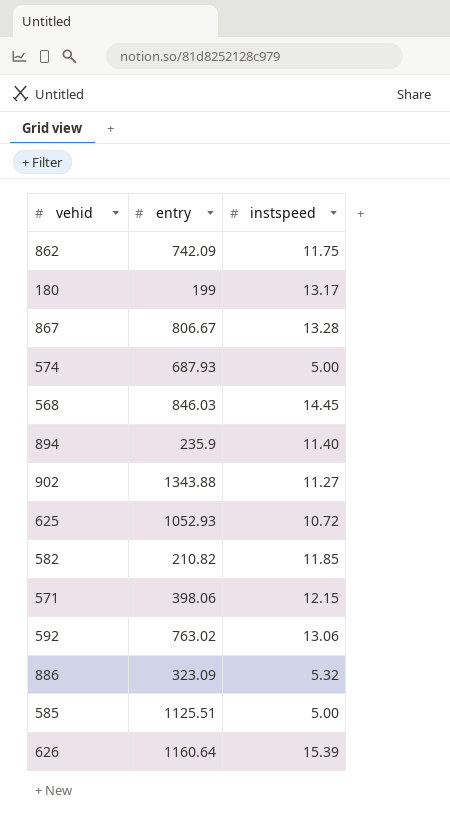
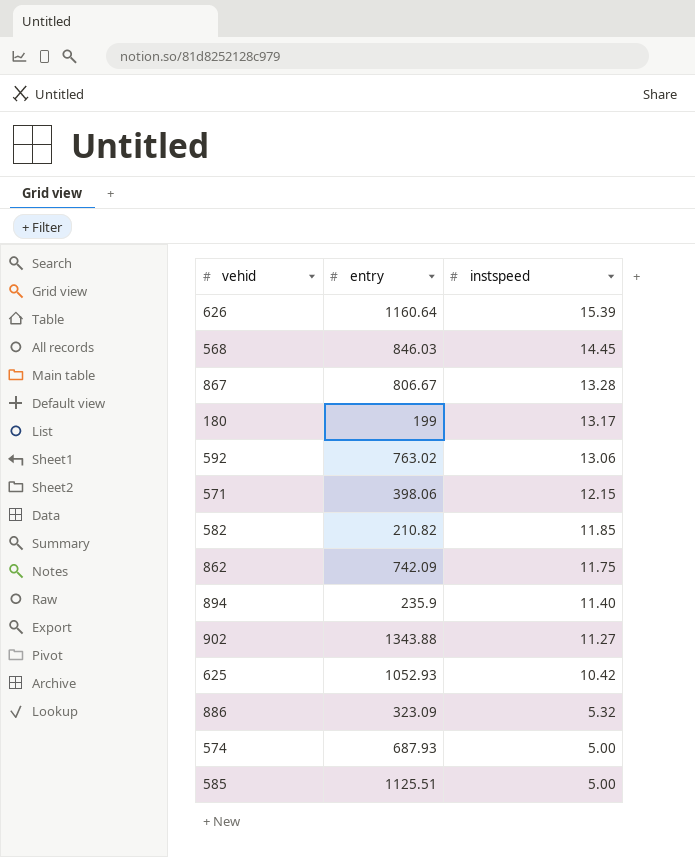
row order: none -> instspeed descending
625 | instspeed: 10.72 -> 10.42

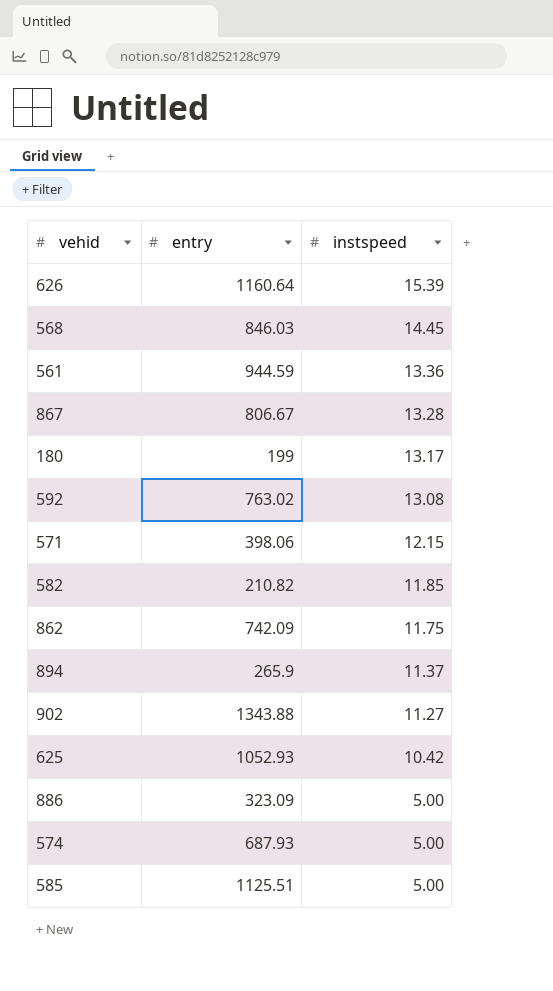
row 561: none -> 944.59 | 13.36
592 | instspeed: 13.06 -> 13.08
894 | entry: 235.9 -> 265.9
894 | instspeed: 11.40 -> 11.37
886 | instspeed: 5.32 -> 5.00

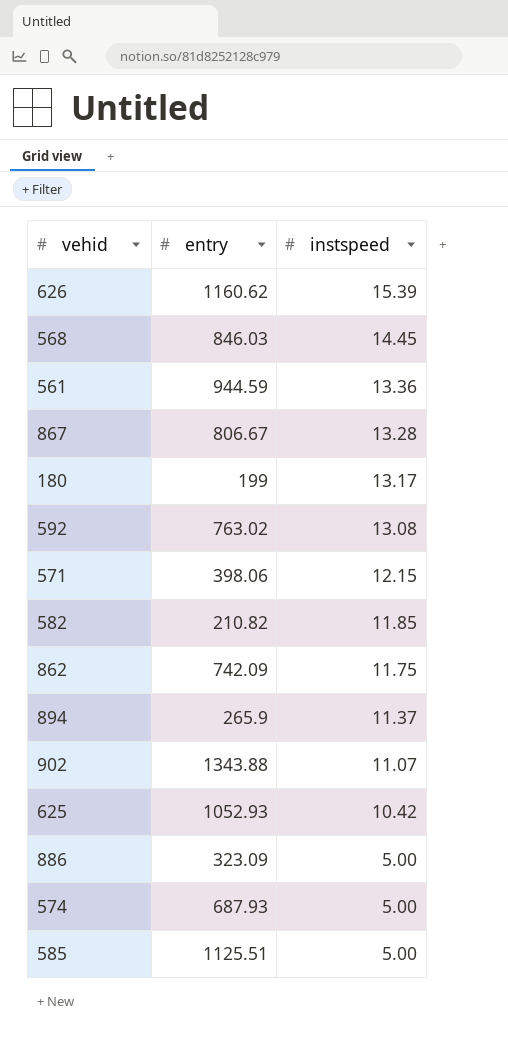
626 | entry: 1160.64 -> 1160.62
902 | instspeed: 11.27 -> 11.07

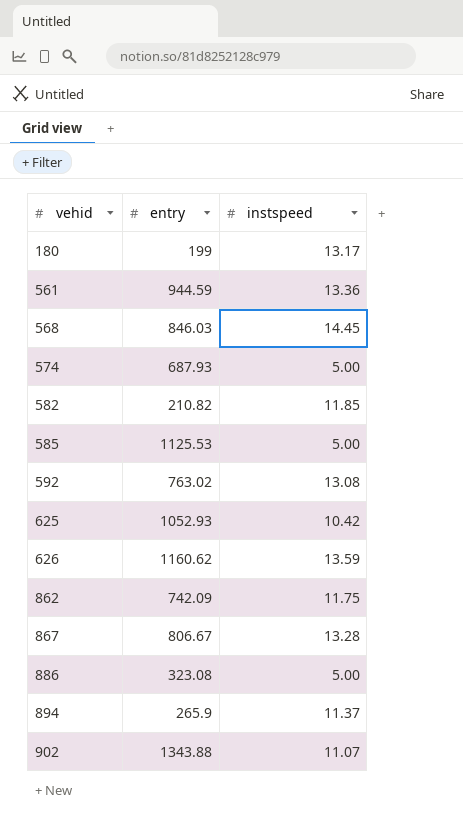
row order: instspeed descending -> vehid ascending
row 571: 398.06 | 12.15 -> none
585 | entry: 1125.51 -> 1125.53
626 | instspeed: 15.39 -> 13.59
886 | entry: 323.09 -> 323.08

